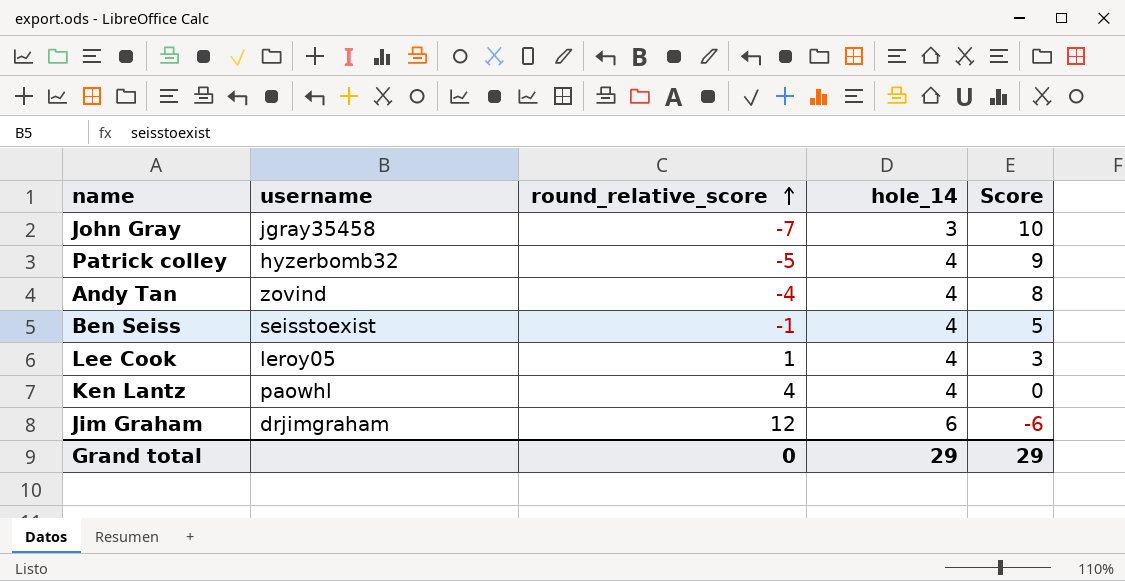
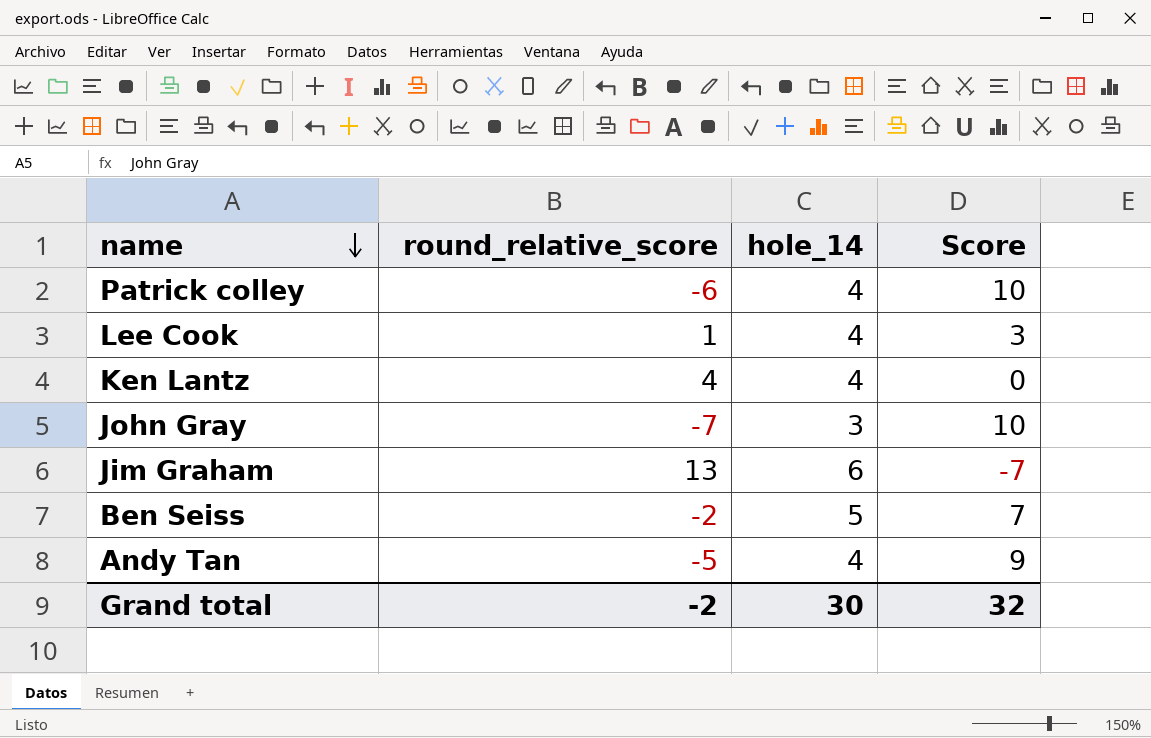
row order: round_relative_score ascending -> name descending
column username | position: 2 -> none
Patrick colley | round_relative_score: -5 -> -6
Patrick colley | Score: 9 -> 10
Jim Graham | round_relative_score: 12 -> 13
Jim Graham | Score: -6 -> -7
Ben Seiss | round_relative_score: -1 -> -2
Ben Seiss | hole_14: 4 -> 5
Ben Seiss | Score: 5 -> 7
Andy Tan | round_relative_score: -4 -> -5
Andy Tan | Score: 8 -> 9
Grand total | round_relative_score: 0 -> -2
Grand total | hole_14: 29 -> 30
Grand total | Score: 29 -> 32

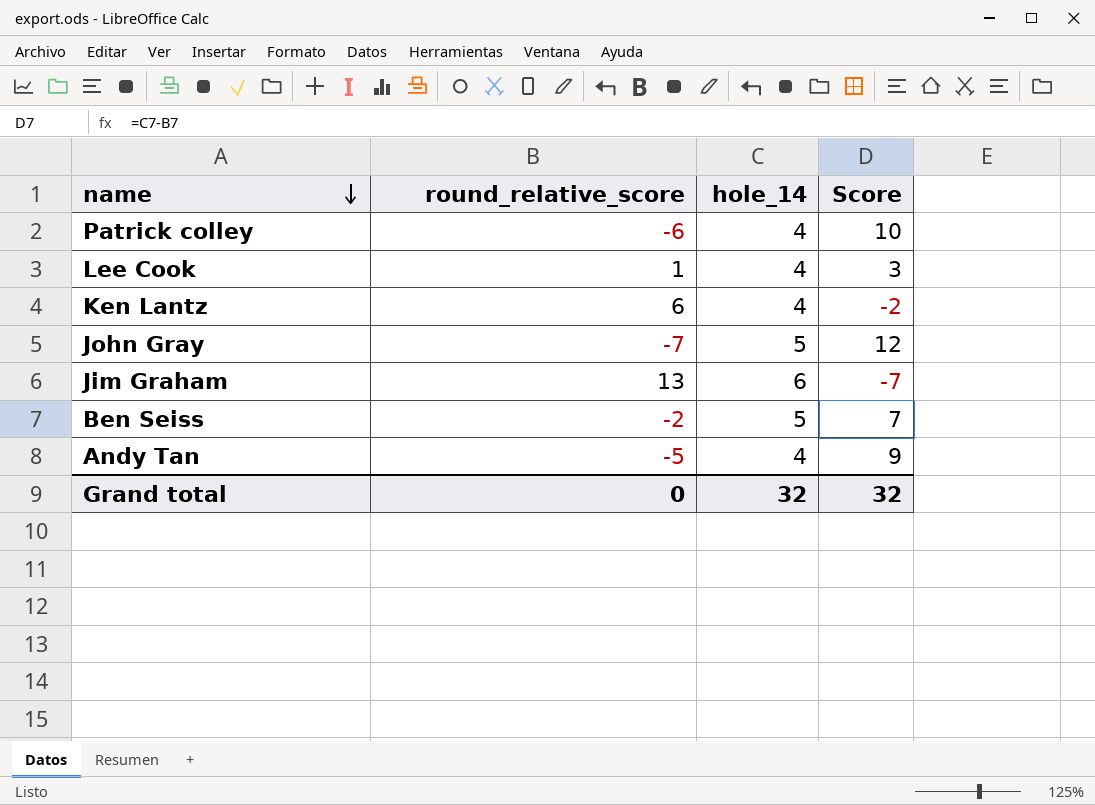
Ken Lantz | round_relative_score: 4 -> 6
Ken Lantz | Score: 0 -> -2
John Gray | hole_14: 3 -> 5
John Gray | Score: 10 -> 12
Grand total | round_relative_score: -2 -> 0
Grand total | hole_14: 30 -> 32

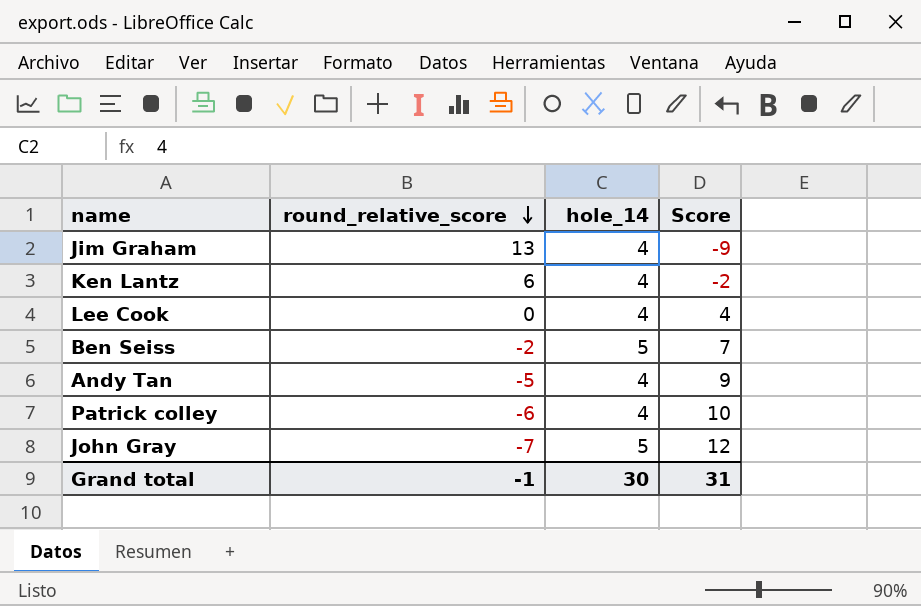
row order: name descending -> round_relative_score descending
Jim Graham | hole_14: 6 -> 4
Jim Graham | Score: -7 -> -9
Lee Cook | round_relative_score: 1 -> 0
Lee Cook | Score: 3 -> 4
Grand total | round_relative_score: 0 -> -1
Grand total | hole_14: 32 -> 30
Grand total | Score: 32 -> 31

